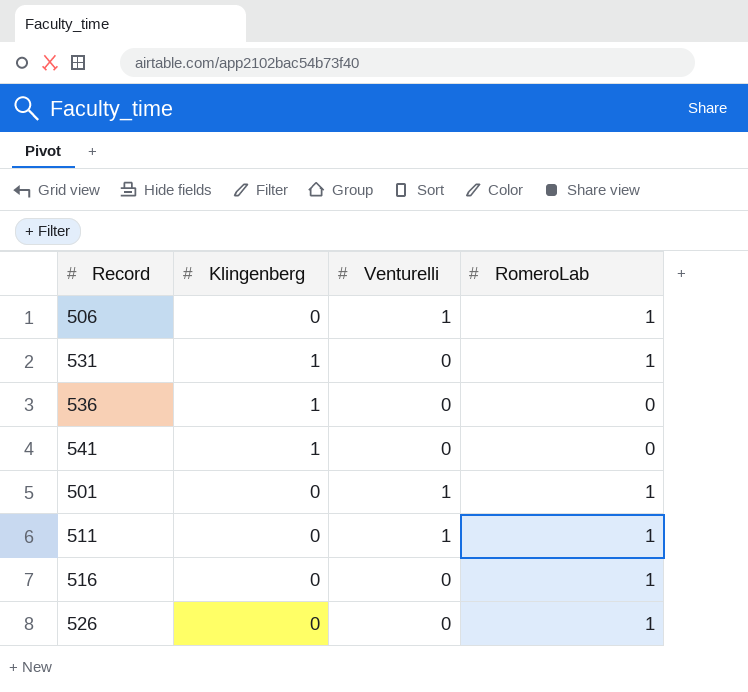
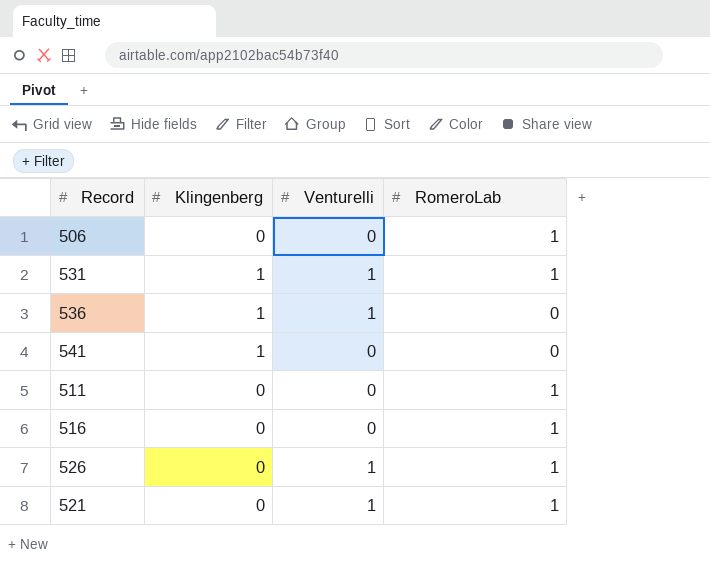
row 501: 0 | 1 | 1 -> none
506 | Venturelli: 1 -> 0
531 | Venturelli: 0 -> 1
536 | Venturelli: 0 -> 1
511 | Venturelli: 1 -> 0
526 | Venturelli: 0 -> 1
row 521: none -> 0 | 1 | 1

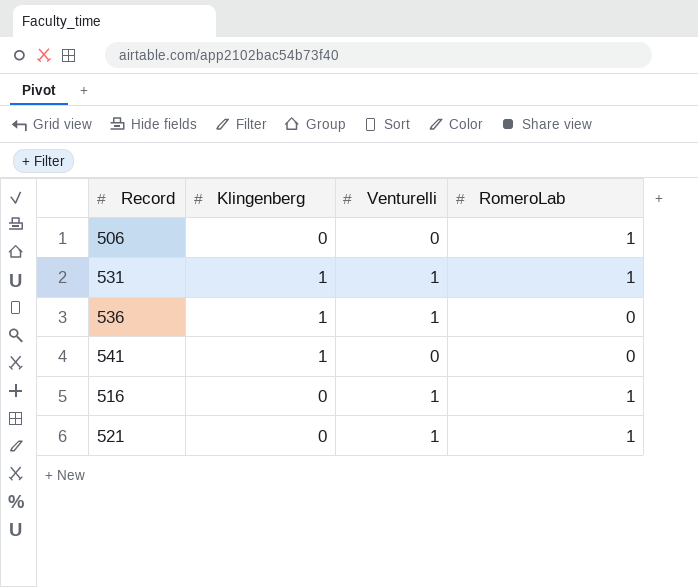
row 511: 0 | 0 | 1 -> none
row 526: 0 | 1 | 1 -> none
516 | Venturelli: 0 -> 1

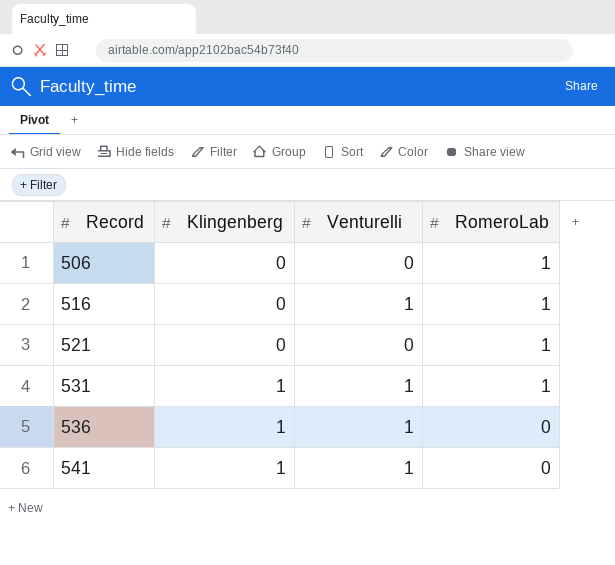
row order: none -> Record ascending
521 | Venturelli: 1 -> 0
541 | Venturelli: 0 -> 1

